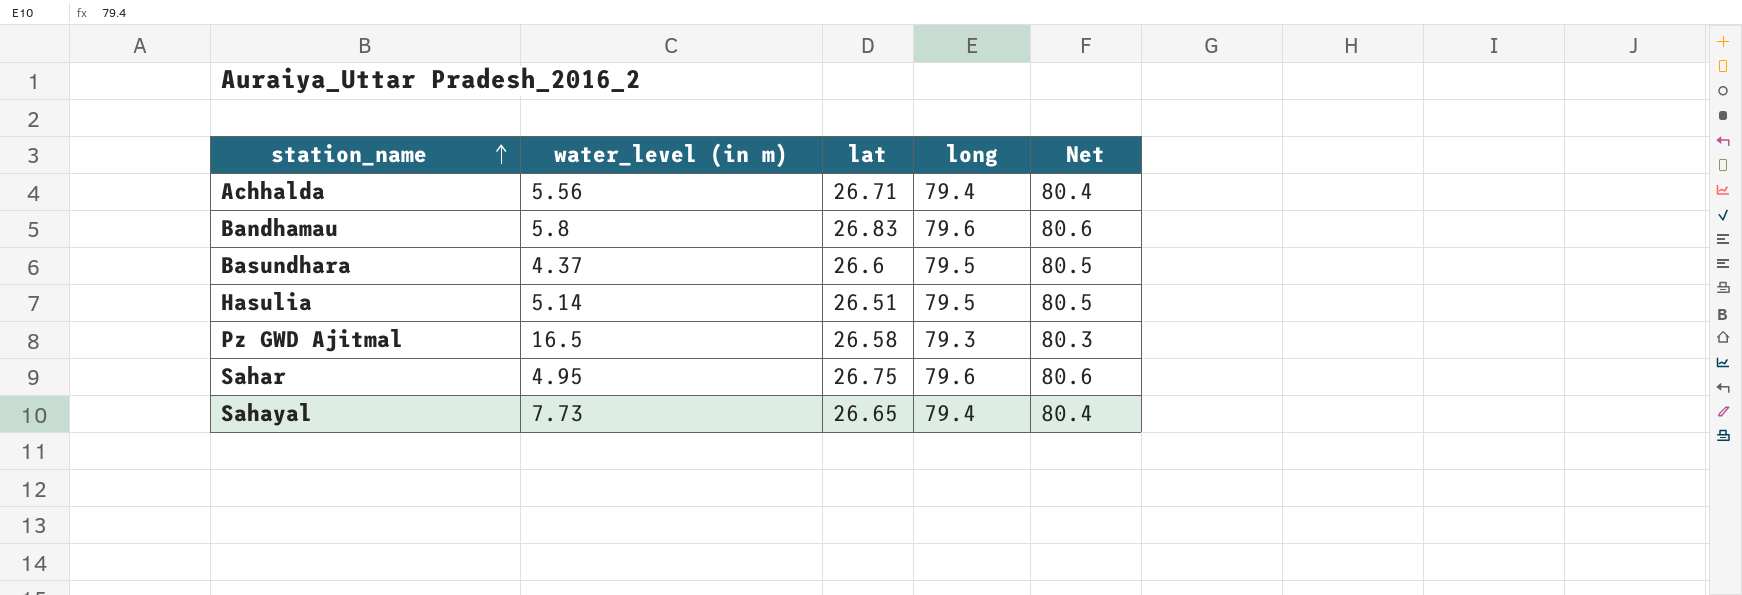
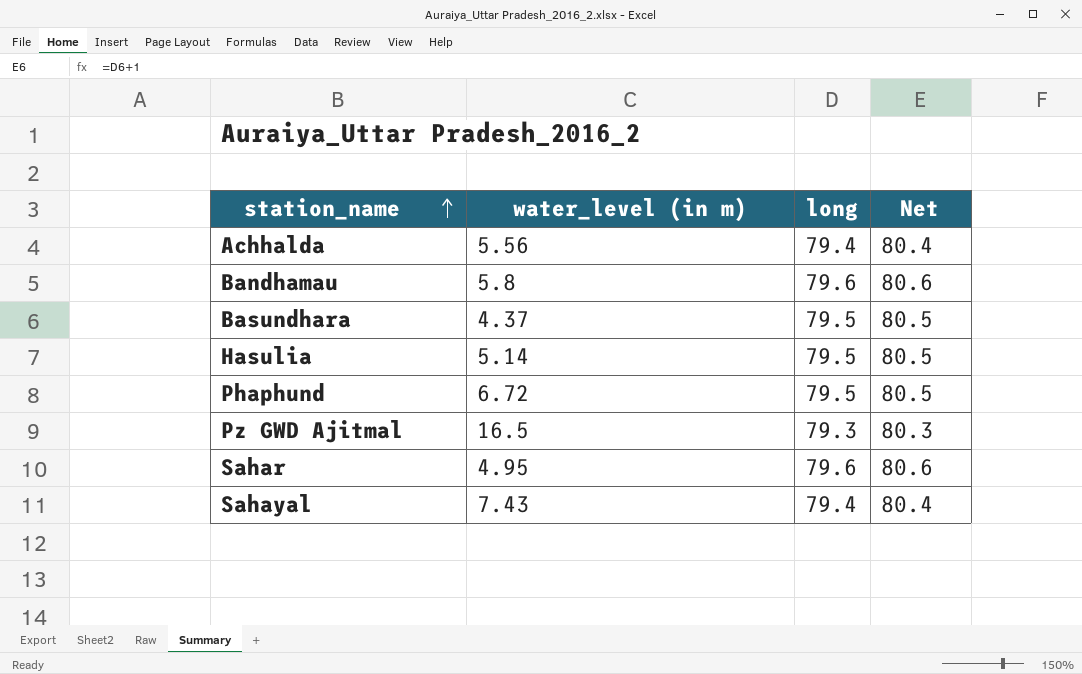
column lat | position: 3 -> none
row Phaphund: none -> 6.72 | 79.5 | 80.5
Sahayal | water_level (in m): 7.73 -> 7.43

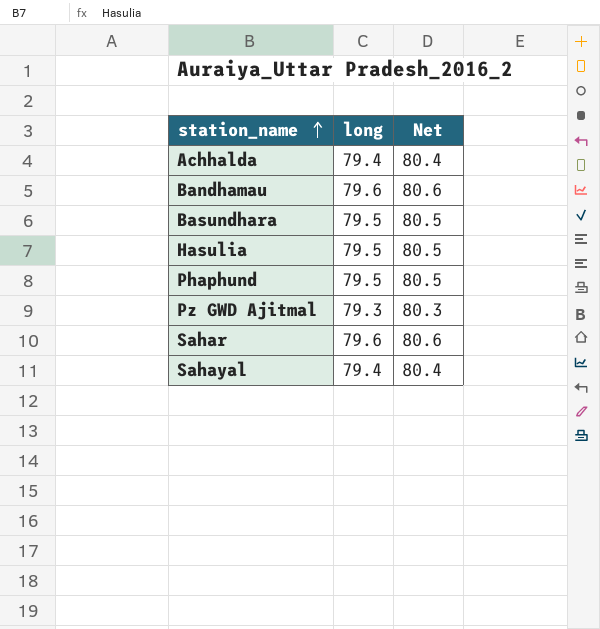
column water_level (in m) | position: 2 -> none

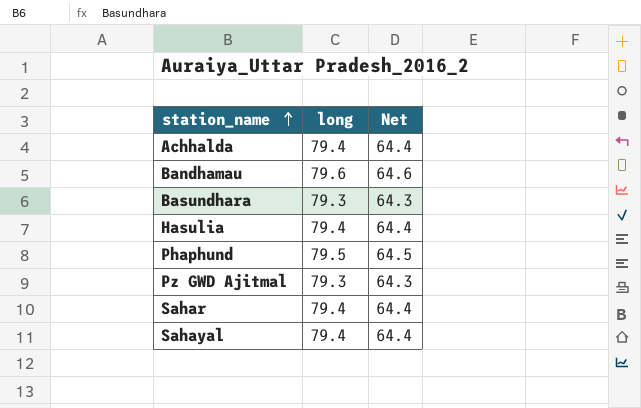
column Net | formula: [long] + 1 -> [long] - 15
Basundhara | long: 79.5 -> 79.3
Hasulia | long: 79.5 -> 79.4
Sahar | long: 79.6 -> 79.4

